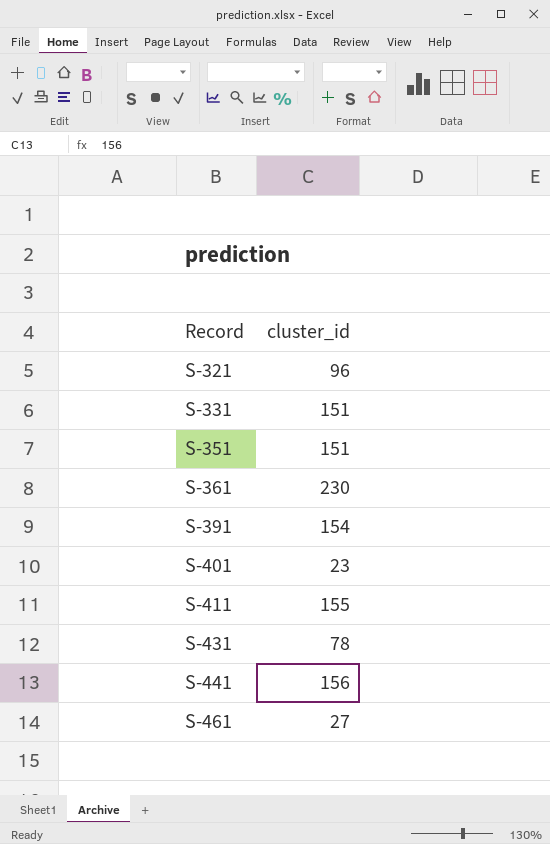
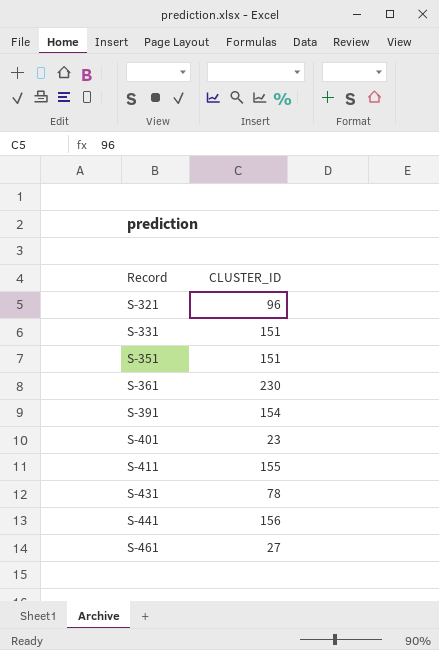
column name: cluster_id -> CLUSTER_ID

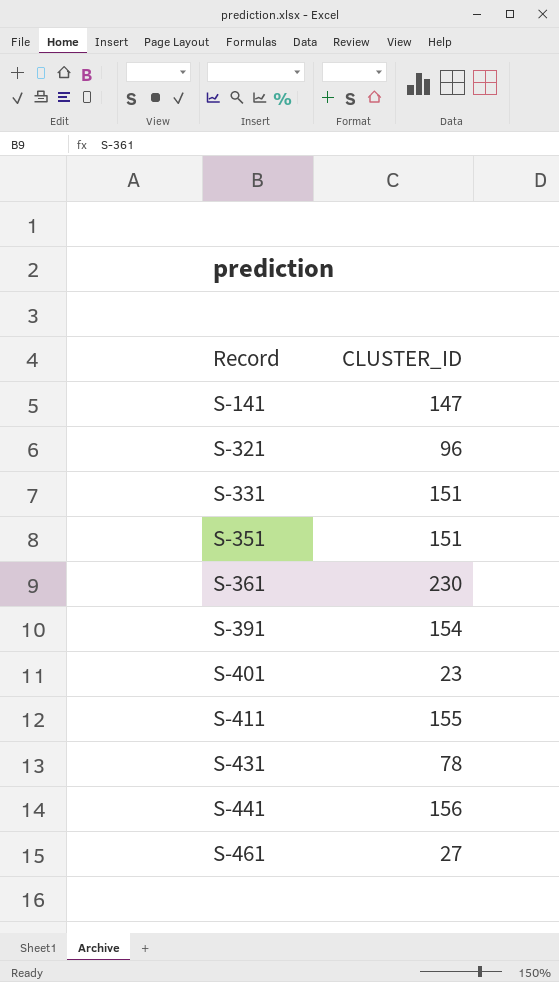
row S-141: none -> 147

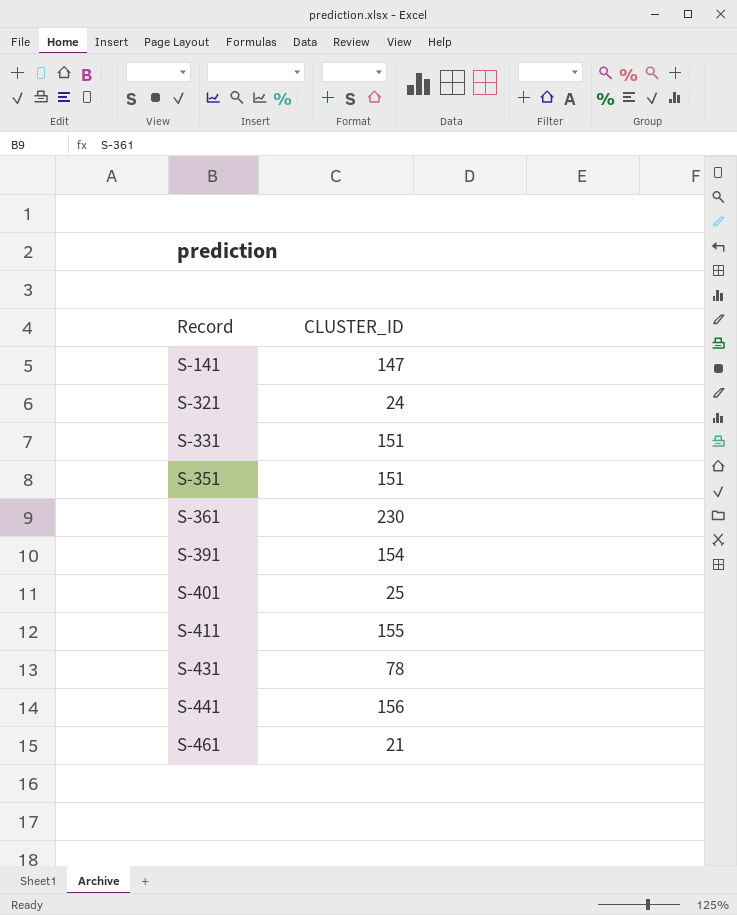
S-321 | CLUSTER_ID: 96 -> 24
S-401 | CLUSTER_ID: 23 -> 25
S-461 | CLUSTER_ID: 27 -> 21

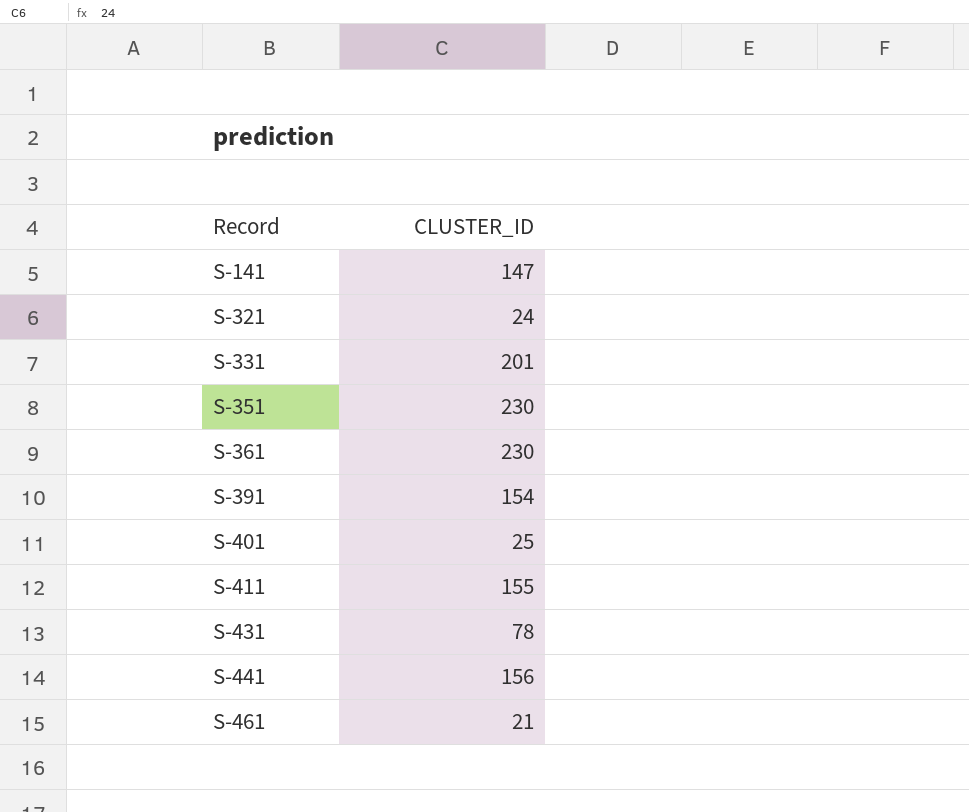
S-331 | CLUSTER_ID: 151 -> 201
S-351 | CLUSTER_ID: 151 -> 230

